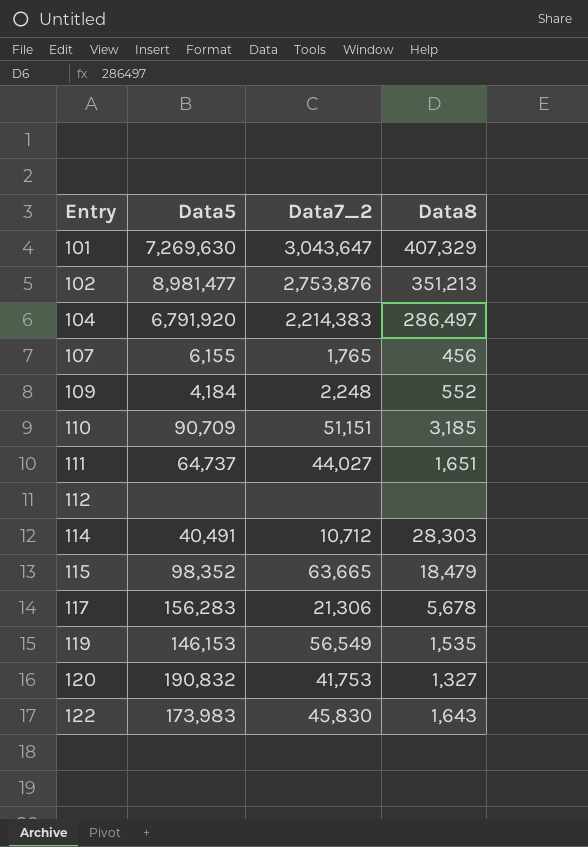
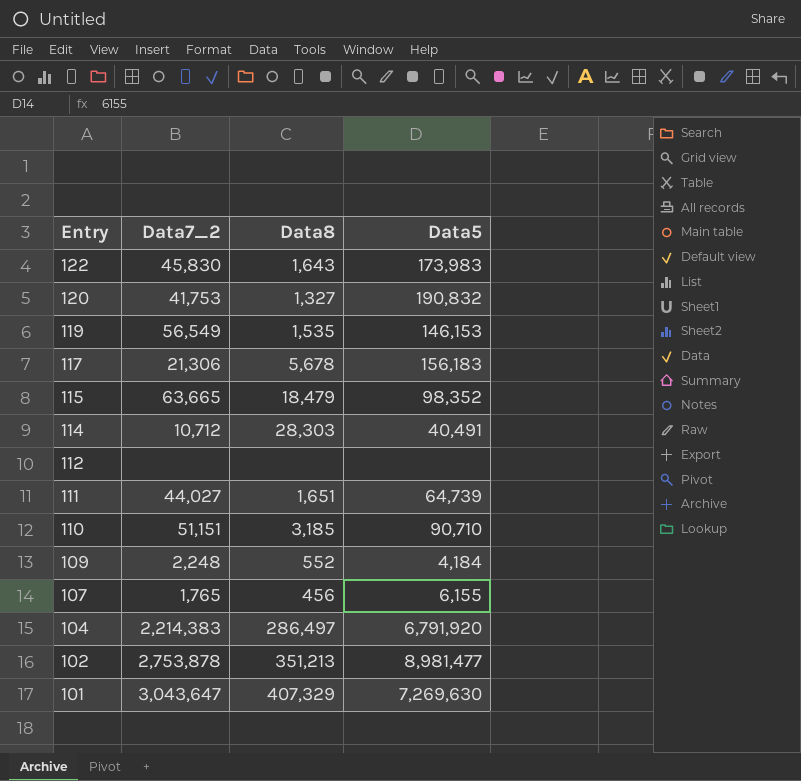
row order: Entry ascending -> Entry descending
column Data5 | position: 2 -> 4
117 | Data5: 156,283 -> 156,183
111 | Data5: 64,737 -> 64,739
110 | Data5: 90,709 -> 90,710
102 | Data7_2: 2,753,876 -> 2,753,878

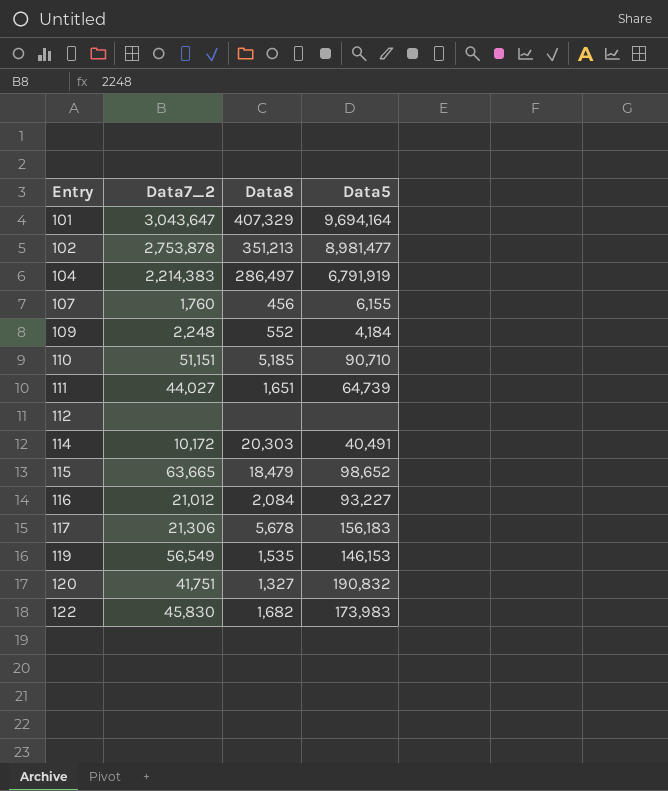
row order: Entry descending -> Entry ascending
101 | Data5: 7,269,630 -> 9,694,164
104 | Data5: 6,791,920 -> 6,791,919
107 | Data7_2: 1,765 -> 1,760
110 | Data8: 3,185 -> 5,185
114 | Data7_2: 10,712 -> 10,172
114 | Data8: 28,303 -> 20,303
115 | Data5: 98,352 -> 98,652
row 116: none -> 21,012 | 2,084 | 93,227
120 | Data7_2: 41,753 -> 41,751
122 | Data8: 1,643 -> 1,682

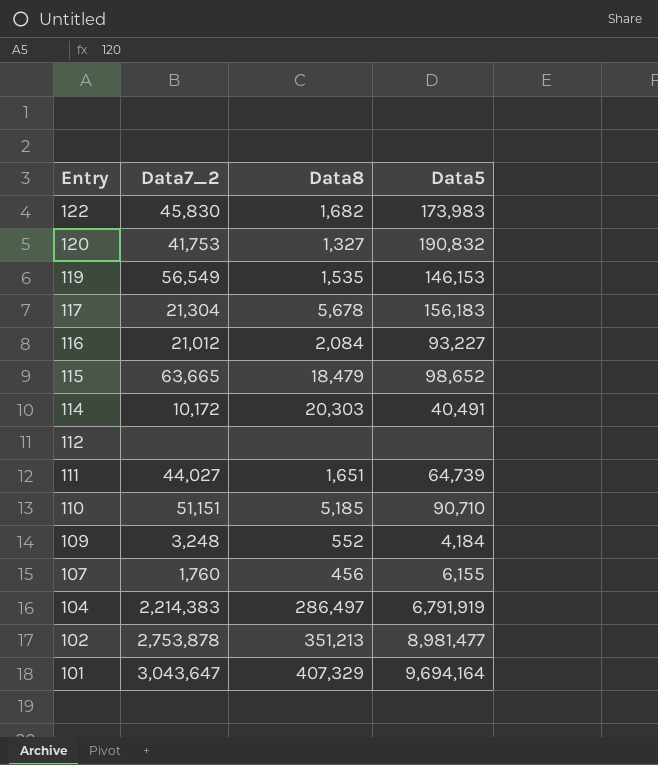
row order: Entry ascending -> Entry descending
120 | Data7_2: 41,751 -> 41,753
117 | Data7_2: 21,306 -> 21,304
109 | Data7_2: 2,248 -> 3,248

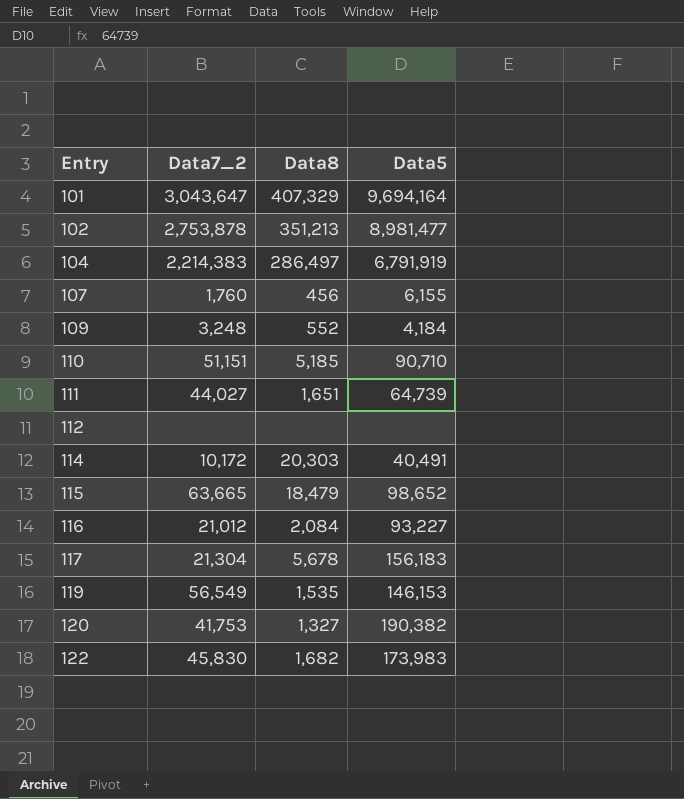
row order: Entry descending -> Entry ascending
120 | Data5: 190,832 -> 190,382

